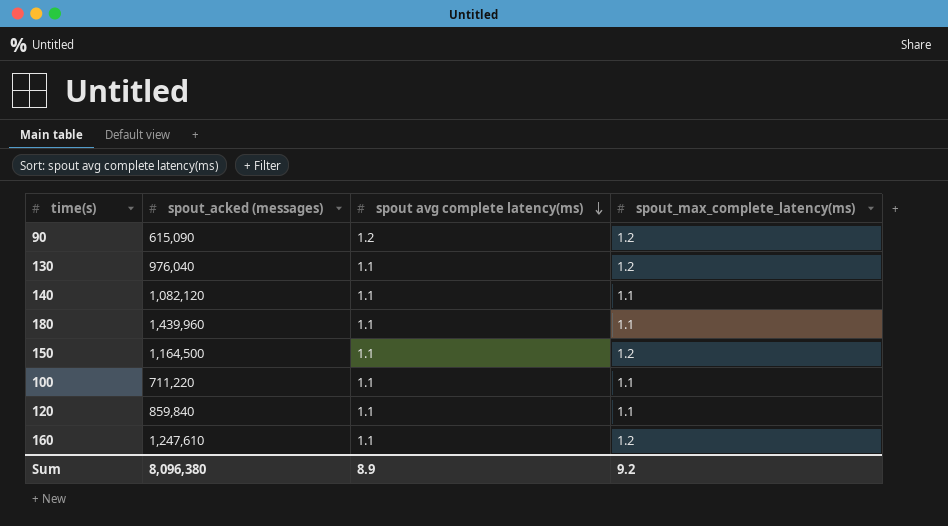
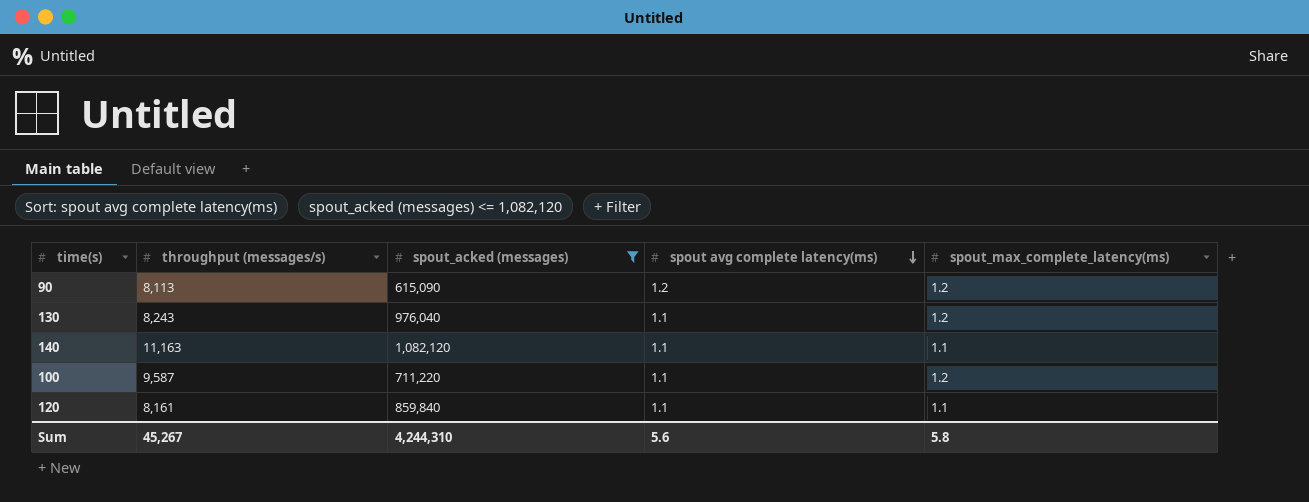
filter: none -> spout_acked (messages) <= 1,082,120
column throughput (messages/s) | position: none -> 2
100 | spout_max_complete_latency(ms): 1.1 -> 1.2
Sum | spout_acked (messages): 8,096,380 -> 4,244,310
Sum | spout avg complete latency(ms): 8.9 -> 5.6
Sum | spout_max_complete_latency(ms): 9.2 -> 5.8

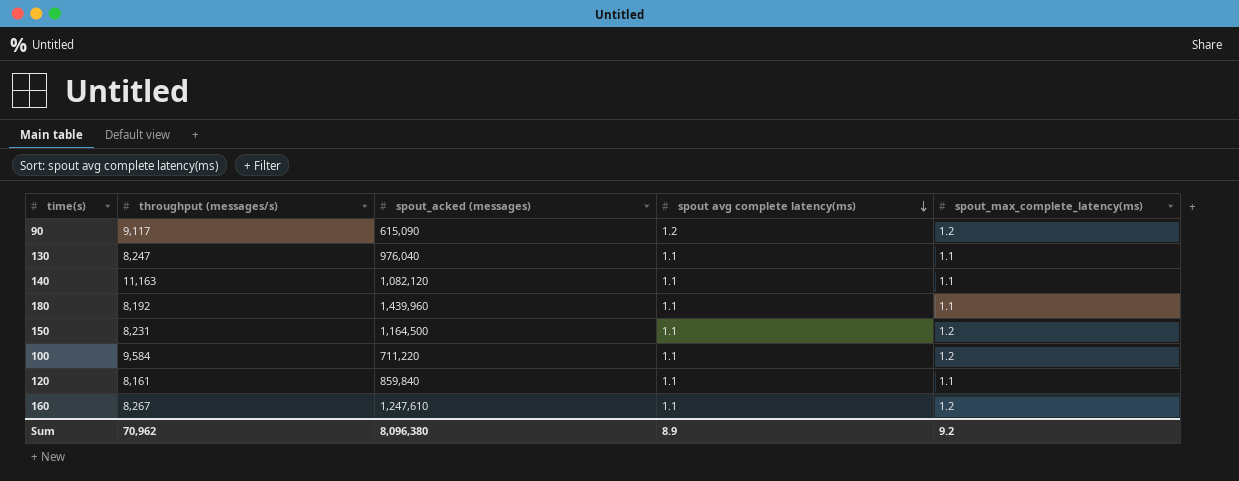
filter: spout_acked (messages) <= 1,082,120 -> none
90 | throughput (messages/s): 8,113 -> 9,117
130 | throughput (messages/s): 8,243 -> 8,247
130 | spout_max_complete_latency(ms): 1.2 -> 1.1
100 | throughput (messages/s): 9,587 -> 9,584
Sum | throughput (messages/s): 45,267 -> 70,962
Sum | spout_acked (messages): 4,244,310 -> 8,096,380
Sum | spout avg complete latency(ms): 5.6 -> 8.9
Sum | spout_max_complete_latency(ms): 5.8 -> 9.2

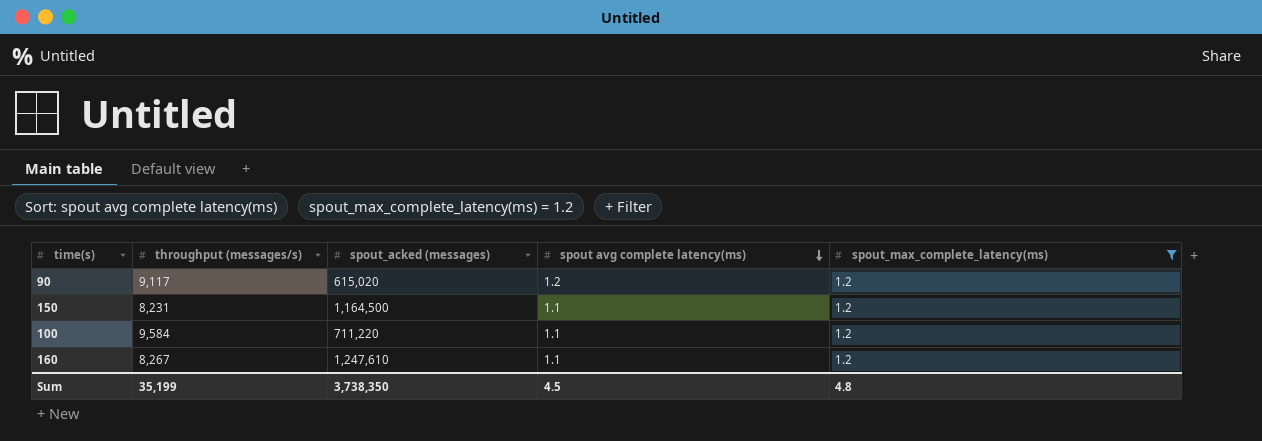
filter: none -> spout_max_complete_latency(ms) = 1.2
90 | spout_acked (messages): 615,090 -> 615,020
Sum | throughput (messages/s): 70,962 -> 35,199
Sum | spout_acked (messages): 8,096,380 -> 3,738,350
Sum | spout avg complete latency(ms): 8.9 -> 4.5
Sum | spout_max_complete_latency(ms): 9.2 -> 4.8

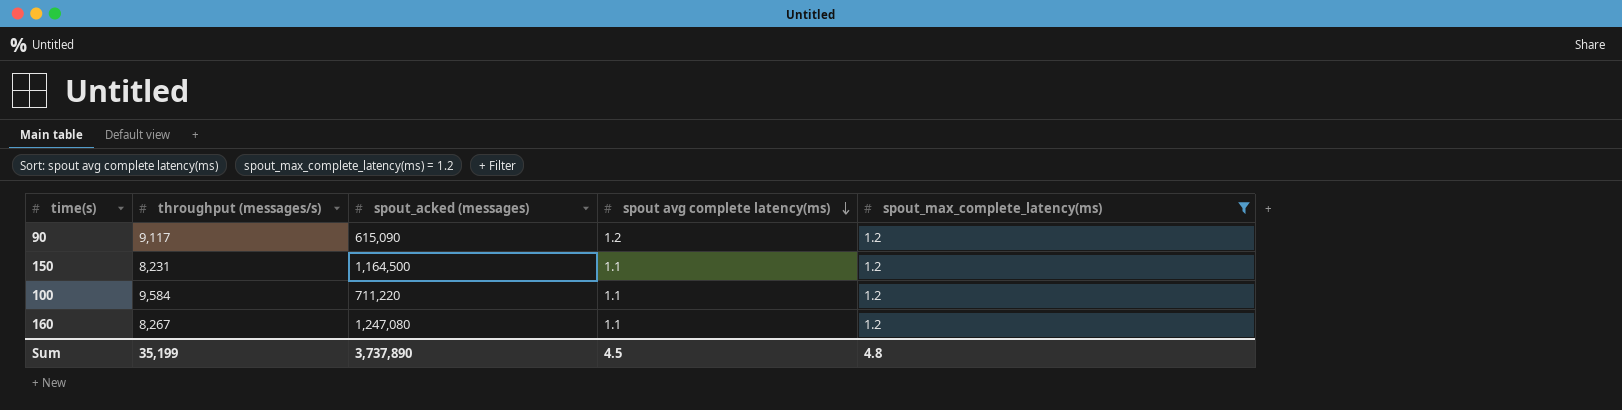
90 | spout_acked (messages): 615,020 -> 615,090
160 | spout_acked (messages): 1,247,610 -> 1,247,080
Sum | spout_acked (messages): 3,738,350 -> 3,737,890

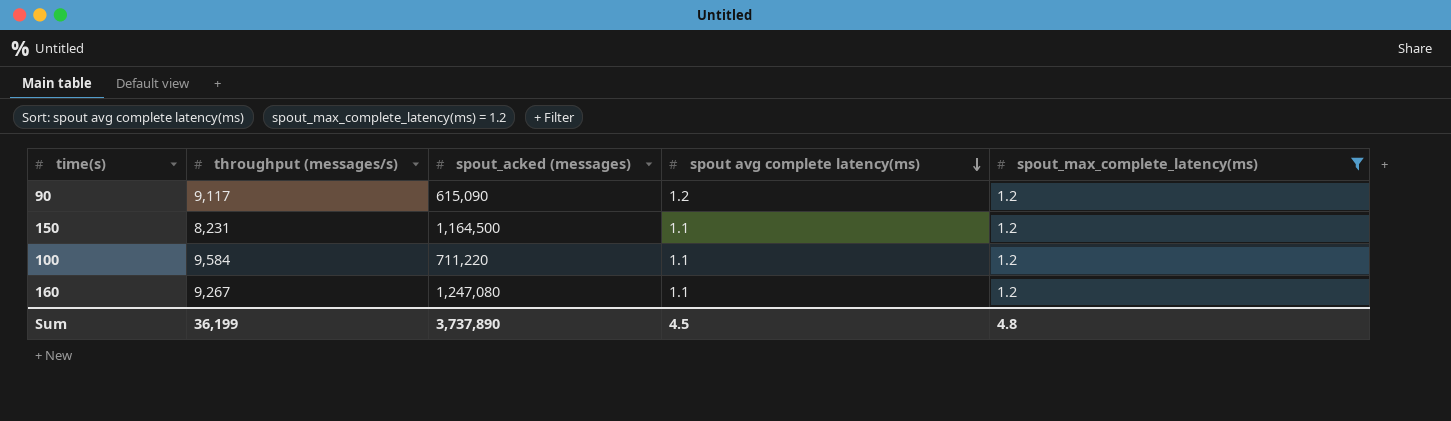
160 | throughput (messages/s): 8,267 -> 9,267
Sum | throughput (messages/s): 35,199 -> 36,199

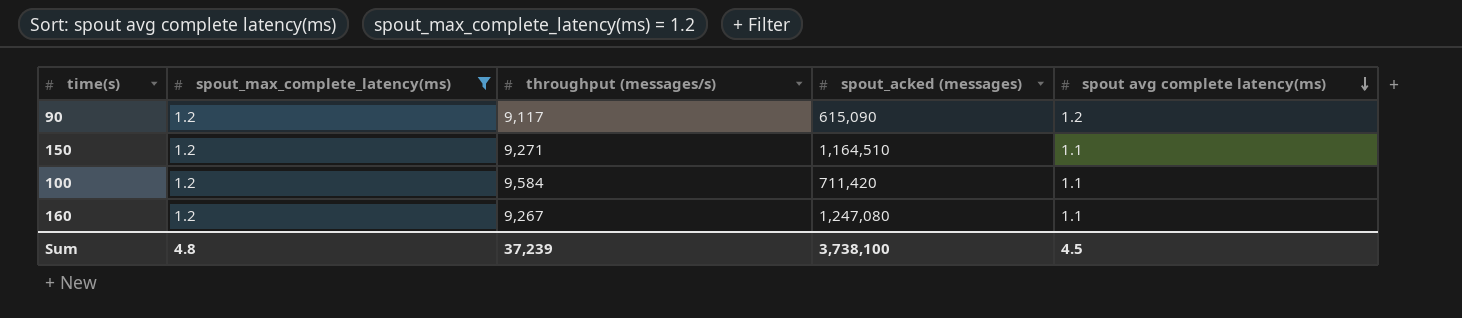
column spout_max_complete_latency(ms) | position: 5 -> 2
150 | throughput (messages/s): 8,231 -> 9,271
150 | spout_acked (messages): 1,164,500 -> 1,164,510
100 | spout_acked (messages): 711,220 -> 711,420
Sum | throughput (messages/s): 36,199 -> 37,239
Sum | spout_acked (messages): 3,737,890 -> 3,738,100

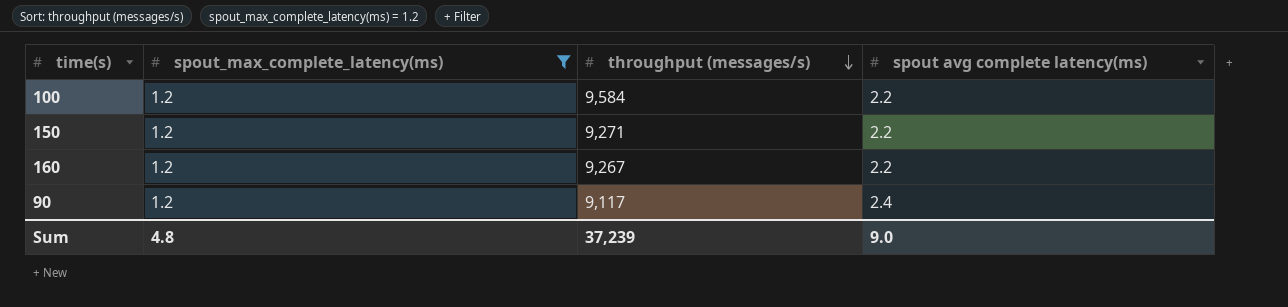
row order: spout avg complete latency(ms) descending -> throughput (messages/s) descending
column spout_acked (messages) | position: 4 -> none
100 | spout avg complete latency(ms): 1.1 -> 2.2
150 | spout avg complete latency(ms): 1.1 -> 2.2
160 | spout avg complete latency(ms): 1.1 -> 2.2
90 | spout avg complete latency(ms): 1.2 -> 2.4
Sum | spout avg complete latency(ms): 4.5 -> 9.0

